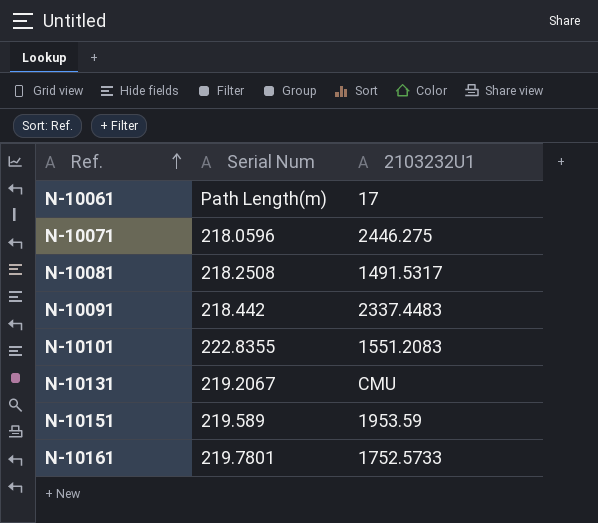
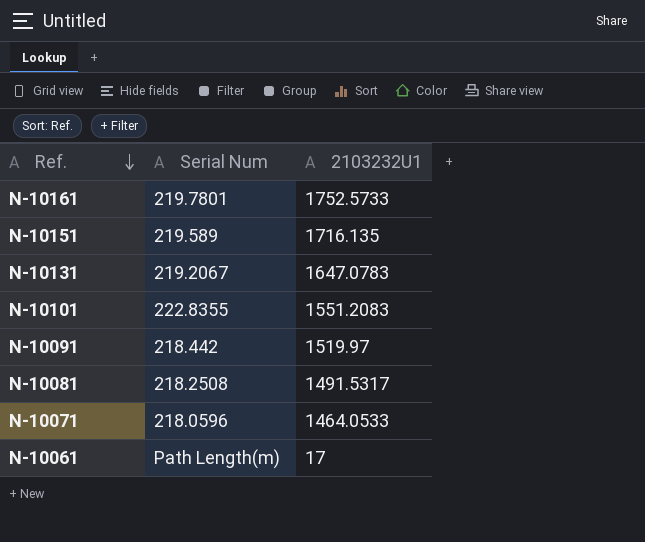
row order: Ref. ascending -> Ref. descending
N-10151 | 2103232U1: 1953.59 -> 1716.135
N-10131 | 2103232U1: CMU -> 1647.0783
N-10091 | 2103232U1: 2337.4483 -> 1519.97
N-10071 | 2103232U1: 2446.275 -> 1464.0533

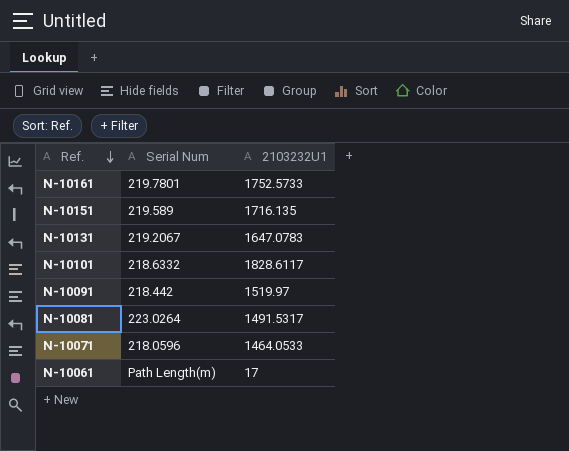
N-10101 | Serial Num: 222.8355 -> 218.6332
N-10101 | 2103232U1: 1551.2083 -> 1828.6117
N-10081 | Serial Num: 218.2508 -> 223.0264

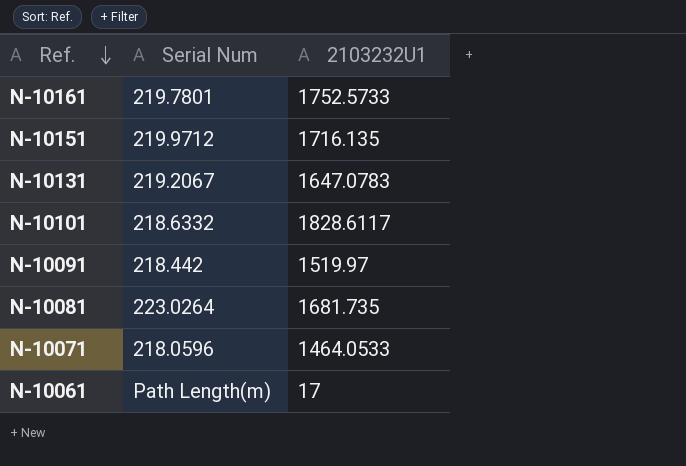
N-10151 | Serial Num: 219.589 -> 219.9712
N-10081 | 2103232U1: 1491.5317 -> 1681.735

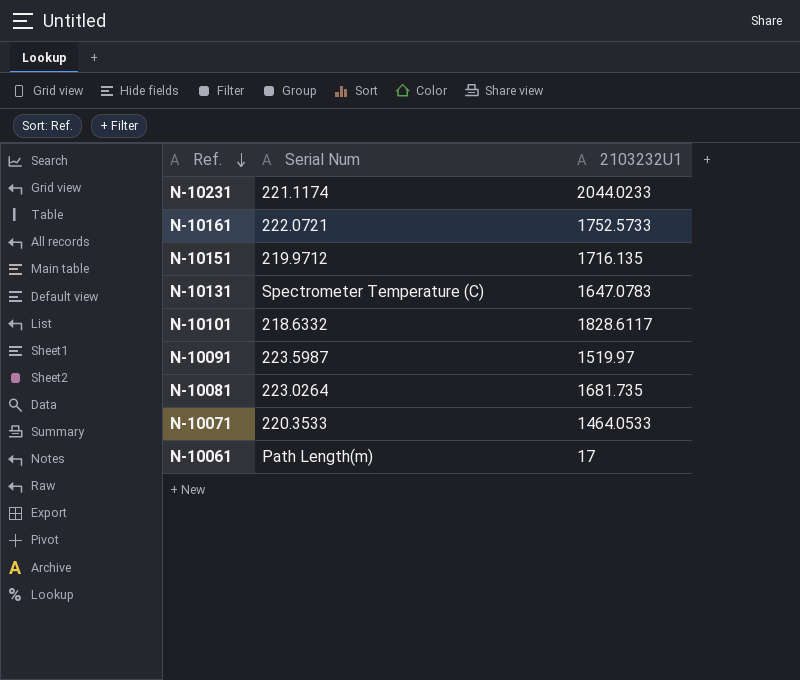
row N-10231: none -> 221.1174 | 2044.0233
N-10161 | Serial Num: 219.7801 -> 222.0721
N-10131 | Serial Num: 219.2067 -> Spectrometer Temperature (C)
N-10091 | Serial Num: 218.442 -> 223.5987
N-10071 | Serial Num: 218.0596 -> 220.3533

